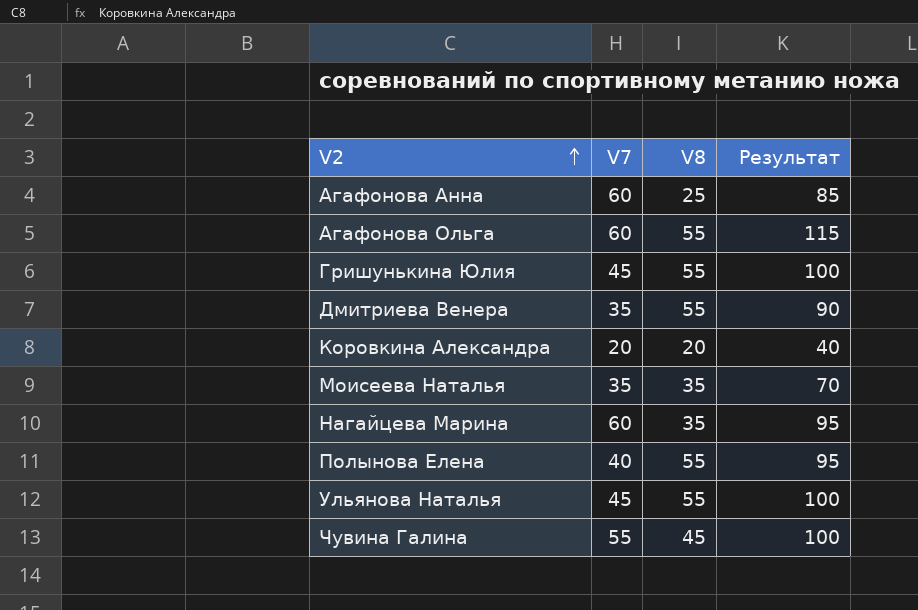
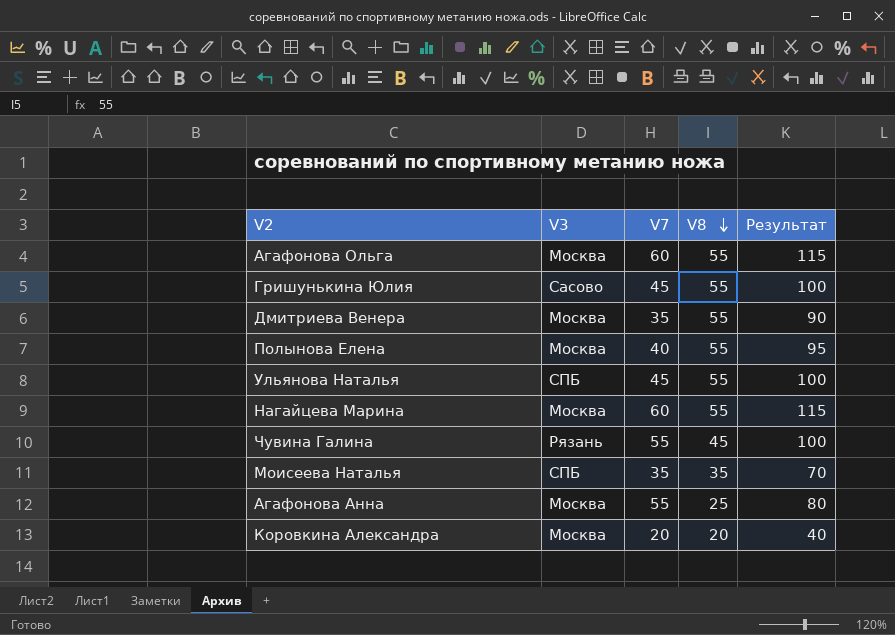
row order: V2 ascending -> V8 descending
column V3 | position: none -> 2
Нагайцева Марина | V8: 35 -> 55
Нагайцева Марина | Результат: 95 -> 115
Агафонова Анна | V7: 60 -> 55
Агафонова Анна | Результат: 85 -> 80

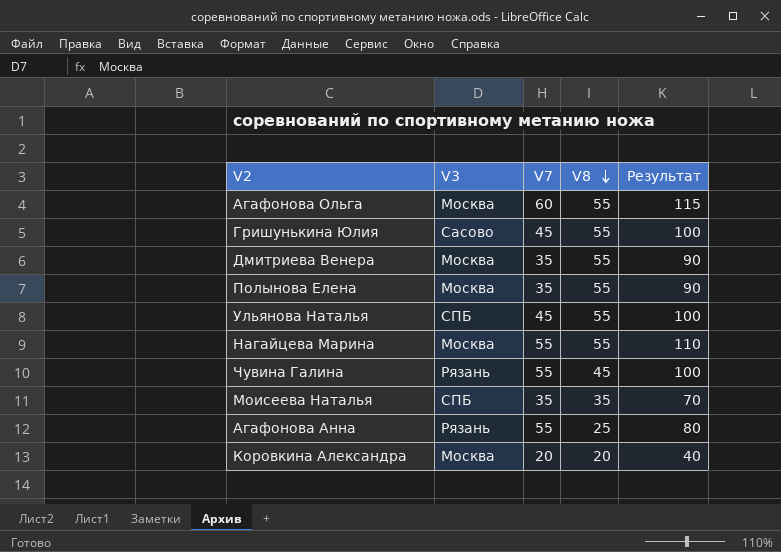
Полынова Елена | V7: 40 -> 35
Полынова Елена | Результат: 95 -> 90
Нагайцева Марина | V7: 60 -> 55
Нагайцева Марина | Результат: 115 -> 110
Агафонова Анна | V3: Москва -> Рязань

